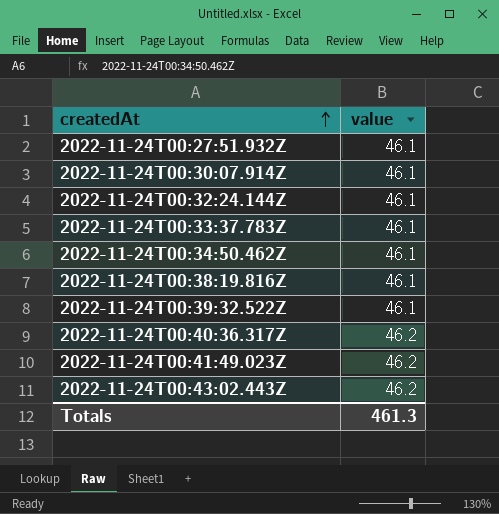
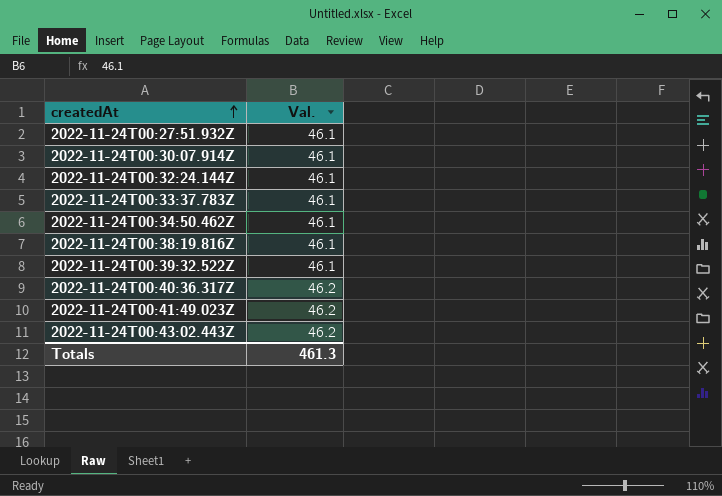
column name: value -> Val.

